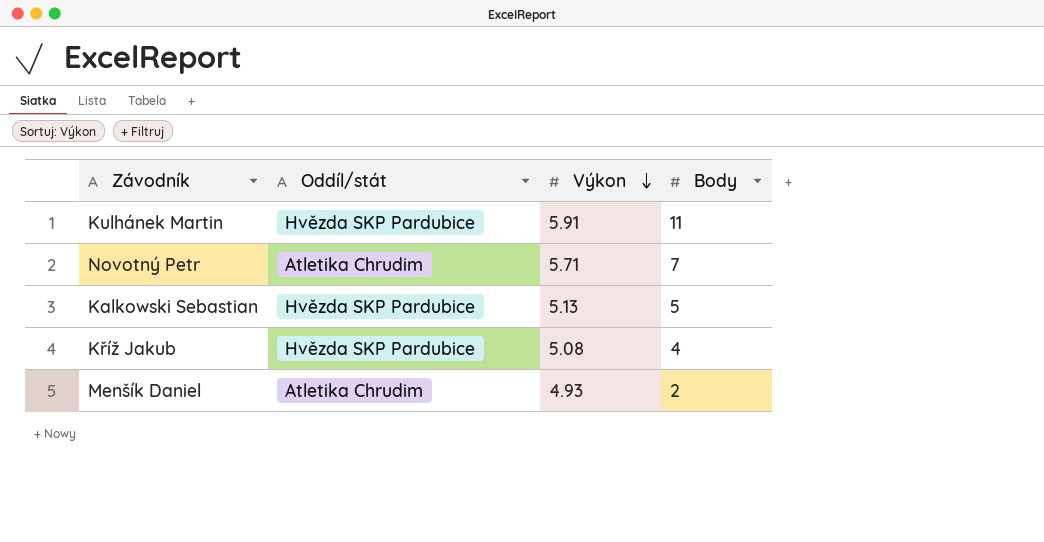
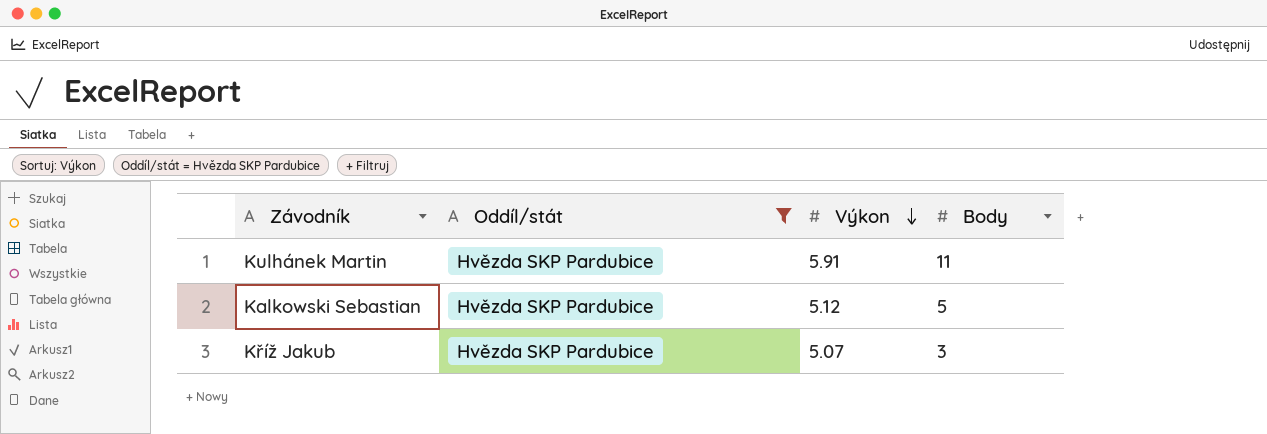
filter: none -> Oddíl/stát = Hvězda SKP Pardubice
Kalkowski Sebastian | Výkon: 5.13 -> 5.12
Kříž Jakub | Výkon: 5.08 -> 5.07
Kříž Jakub | Body: 4 -> 3

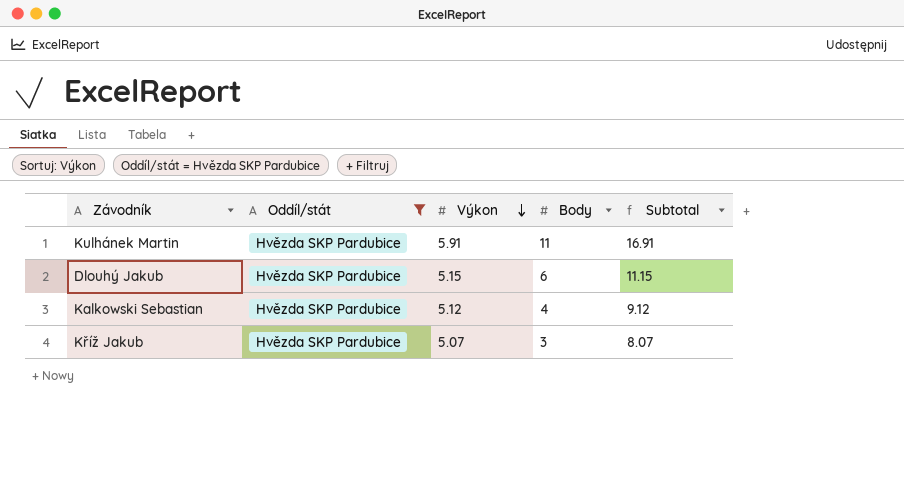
column Subtotal | formula: none -> [Výkon] + [Body]
row Dlouhý Jakub: none -> Hvězda SKP Pardubice | 5.15 | 6 | 11.15
Kalkowski Sebastian | Body: 5 -> 4

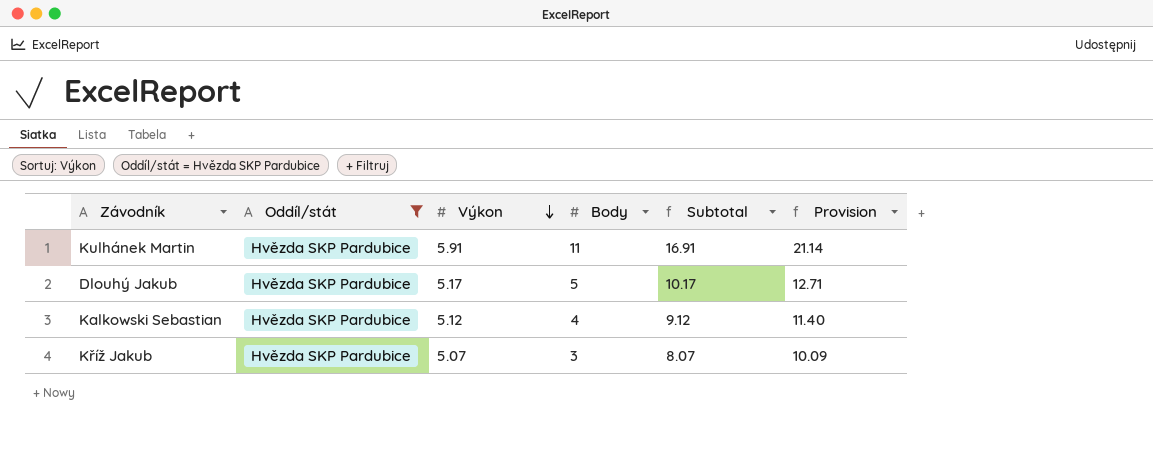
column Provision | formula: none -> [Subtotal] * 1.25
Dlouhý Jakub | Výkon: 5.15 -> 5.17
Dlouhý Jakub | Body: 6 -> 5
Dlouhý Jakub | Subtotal: 11.15 -> 10.17

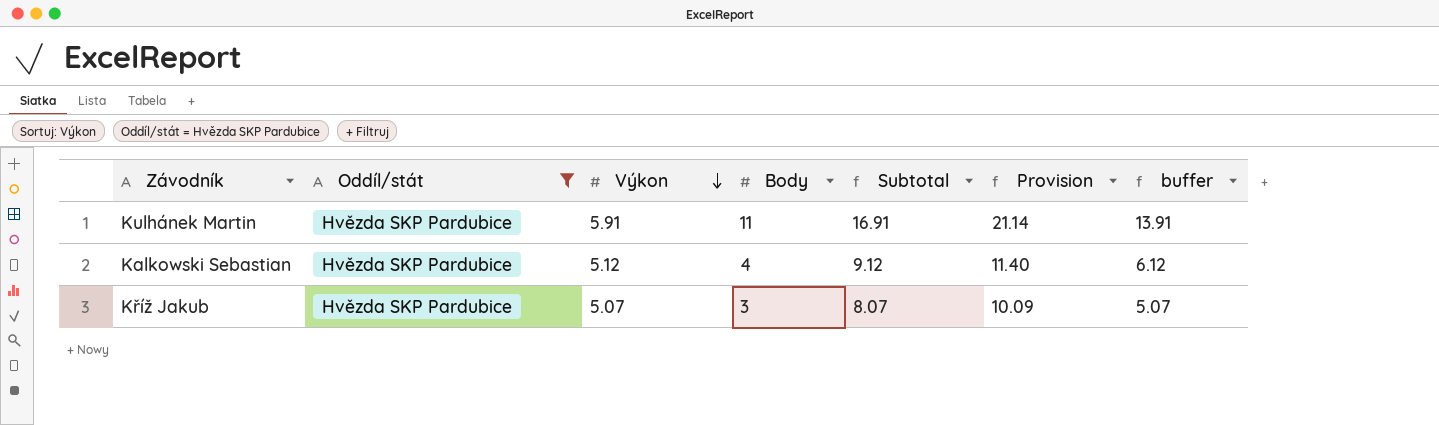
column buffer | formula: none -> [Subtotal] - 3
row Dlouhý Jakub: Hvězda SKP Pardubice | 5.17 | 5 | 10.17 | 12.71 -> none

